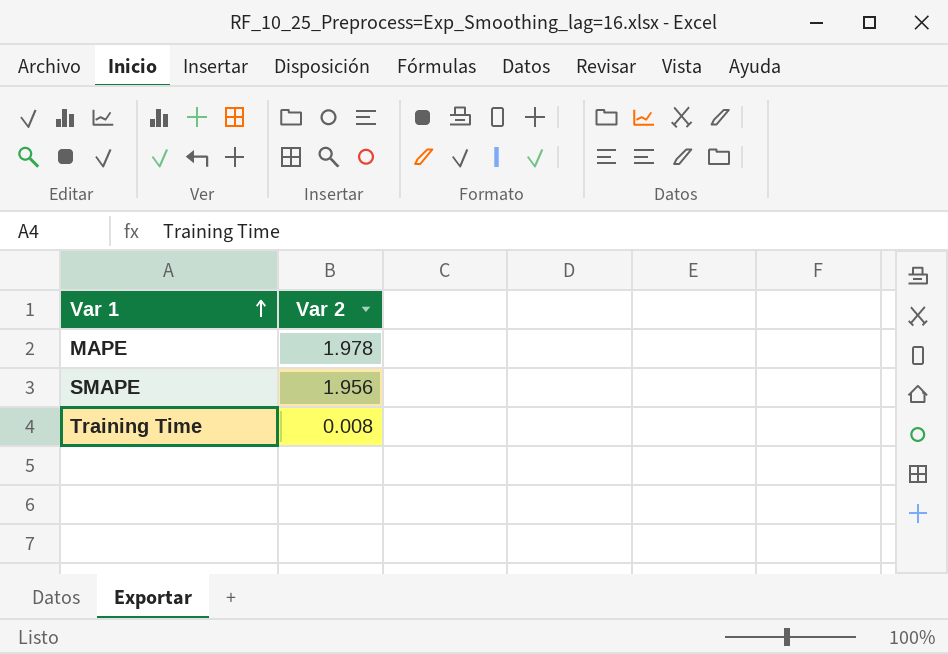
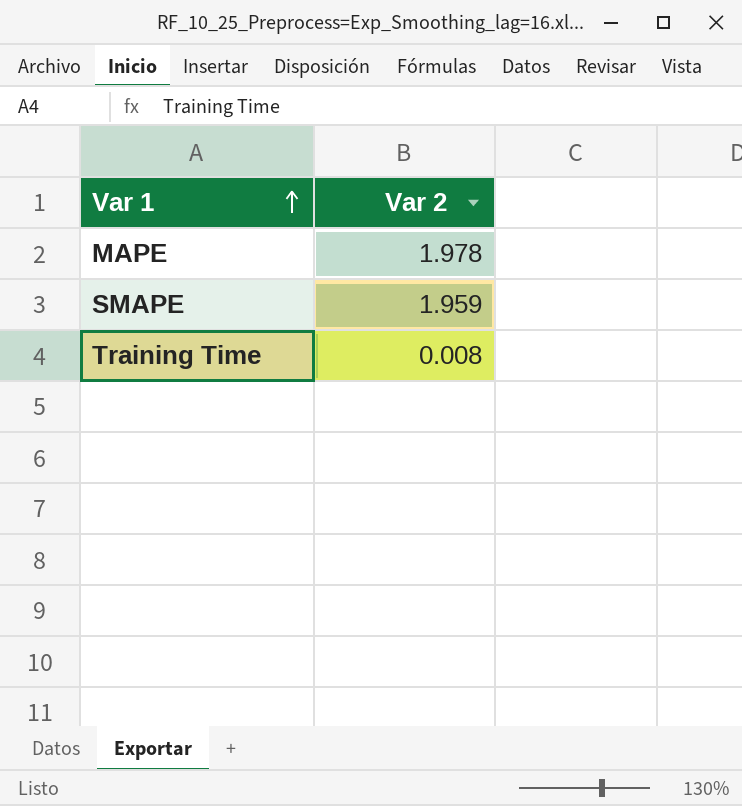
SMAPE | Var 2: 1.956 -> 1.959

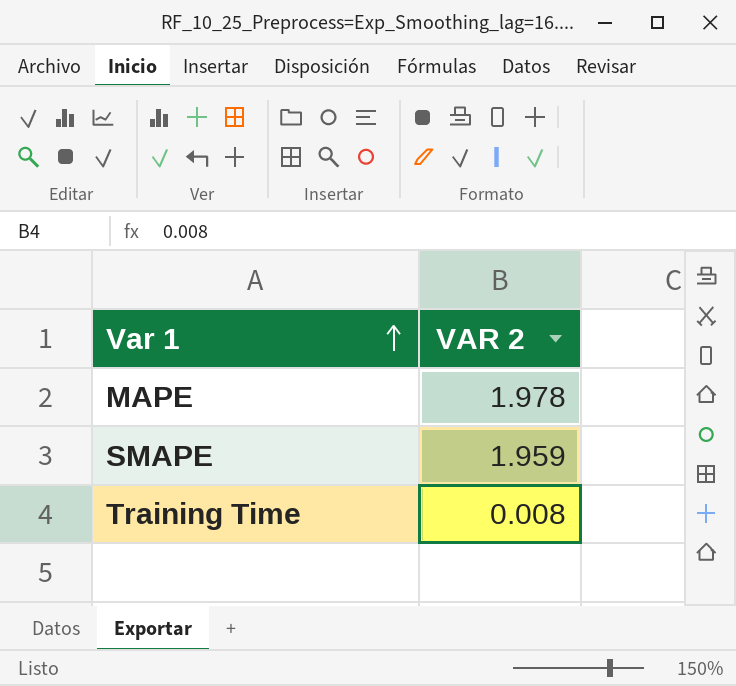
column name: Var 2 -> VAR 2

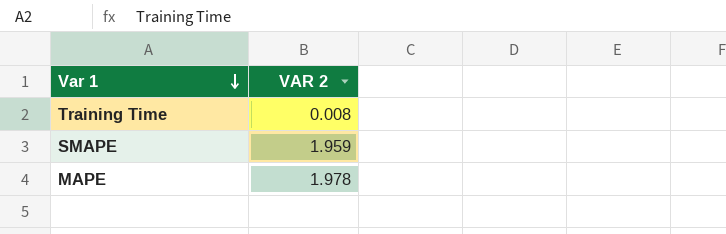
row order: Var 1 ascending -> Var 1 descending

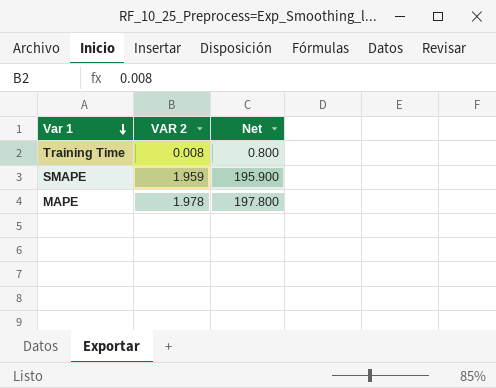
column Net | formula: none -> [VAR 2] * 100

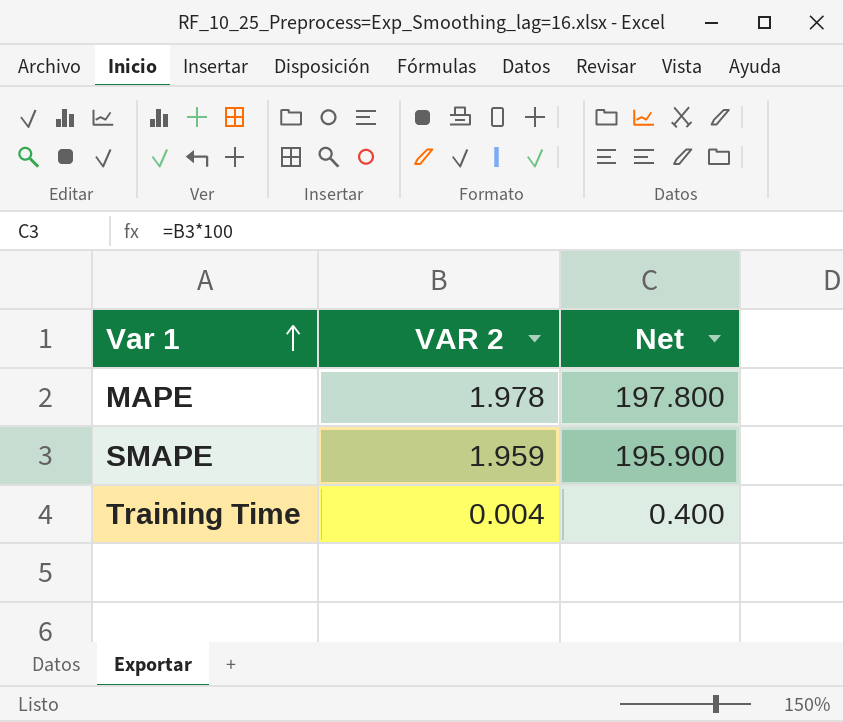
row order: Var 1 descending -> Var 1 ascending
Training Time | VAR 2: 0.008 -> 0.004
Training Time | Net: 0.800 -> 0.400

